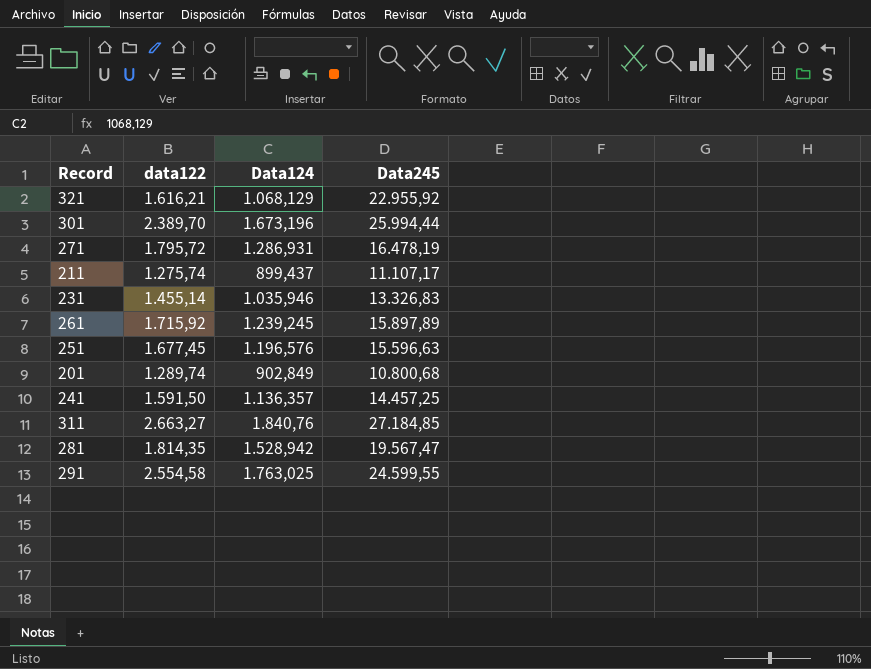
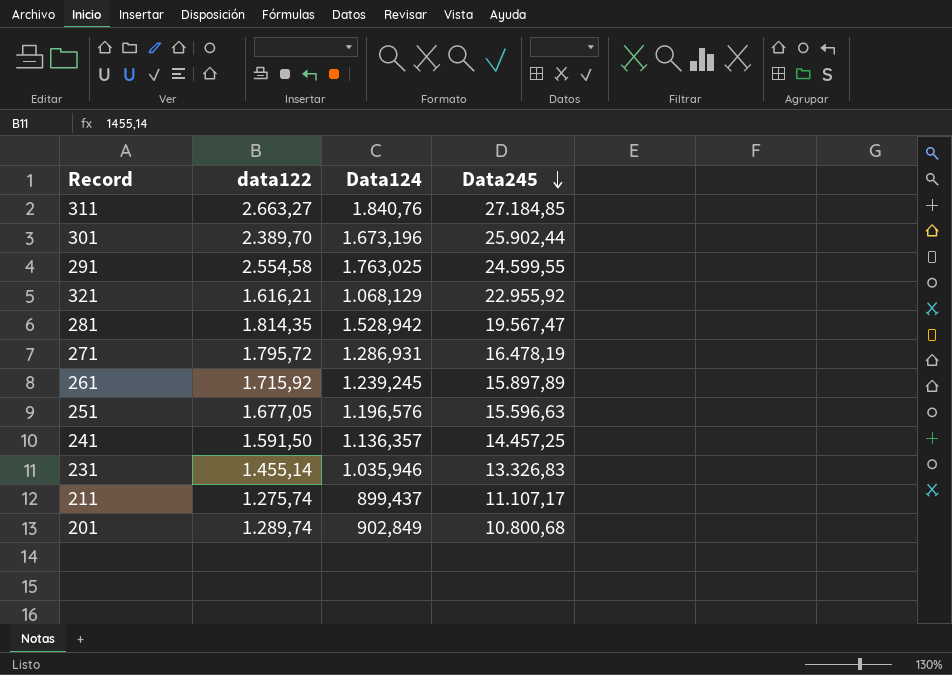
row order: none -> Data245 descending
301 | Data245: 25.994,44 -> 25.902,44
251 | data122: 1.677,45 -> 1.677,05

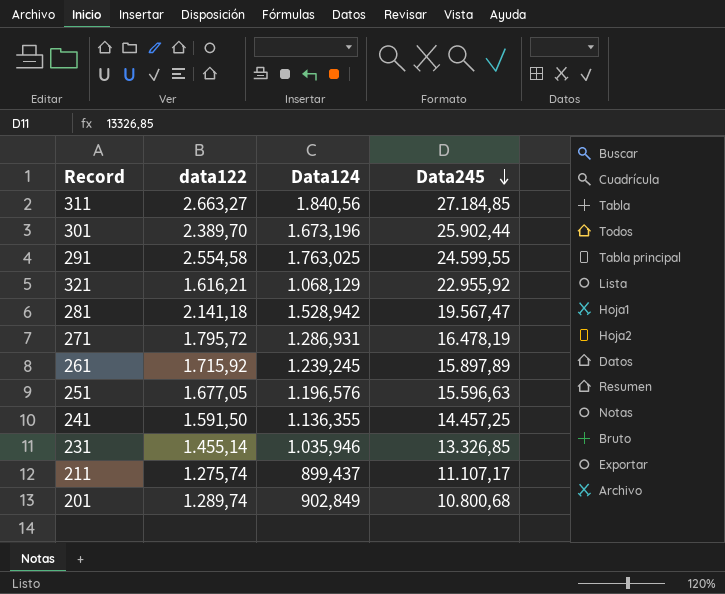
311 | Data124: 1.840,76 -> 1.840,56
281 | data122: 1.814,35 -> 2.141,18
241 | Data124: 1.136,357 -> 1.136,355
231 | Data245: 13.326,83 -> 13.326,85

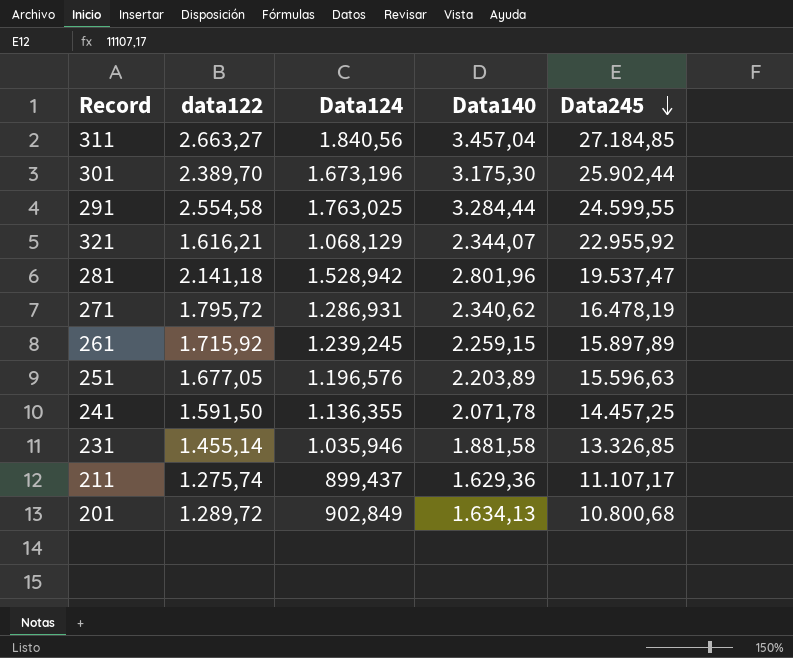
column Data140 | position: none -> 4
281 | Data245: 19.567,47 -> 19.537,47
201 | data122: 1.289,74 -> 1.289,72

